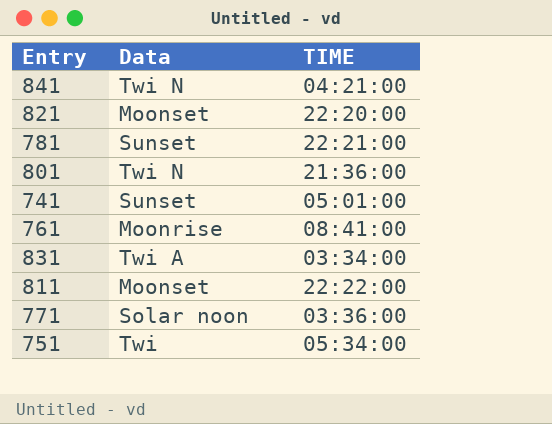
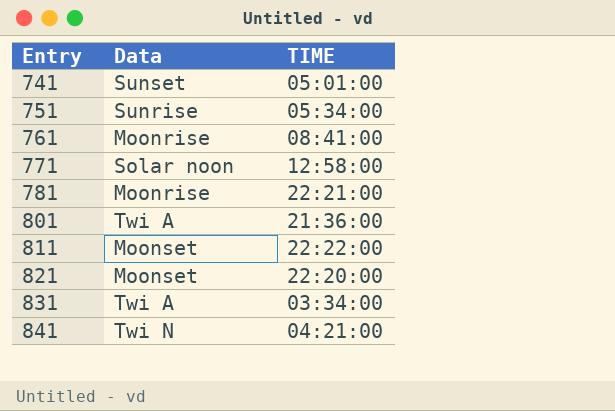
row order: none -> Entry ascending
751 | Data: Twi -> Sunrise
771 | TIME: 03:36:00 -> 12:58:00
781 | Data: Sunset -> Moonrise
801 | Data: Twi N -> Twi A

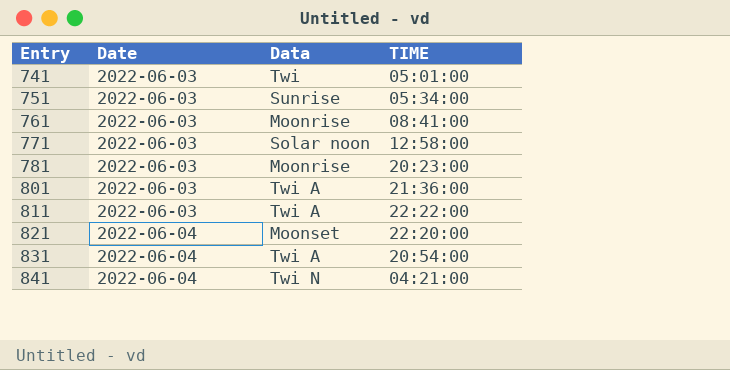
column Date | position: none -> 2
741 | Data: Sunset -> Twi
781 | TIME: 22:21:00 -> 20:23:00
811 | Data: Moonset -> Twi A
831 | TIME: 03:34:00 -> 20:54:00

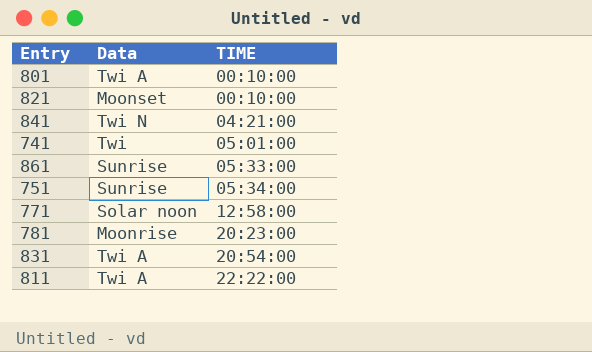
row order: Entry ascending -> TIME ascending
column Date | position: 2 -> none
row 761: 2022-06-03 | Moonrise | 08:41:00 -> none
801 | TIME: 21:36:00 -> 00:10:00
821 | TIME: 22:20:00 -> 00:10:00
row 861: none -> Sunrise | 05:33:00

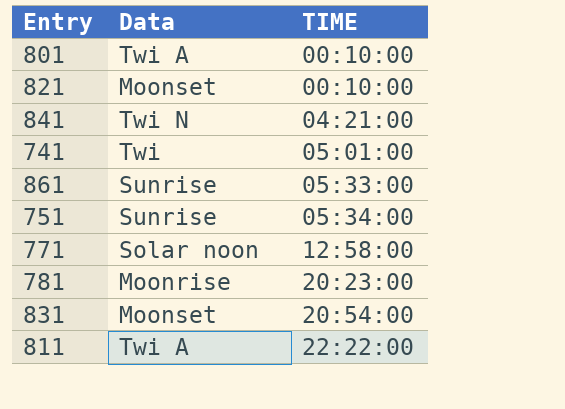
831 | Data: Twi A -> Moonset

